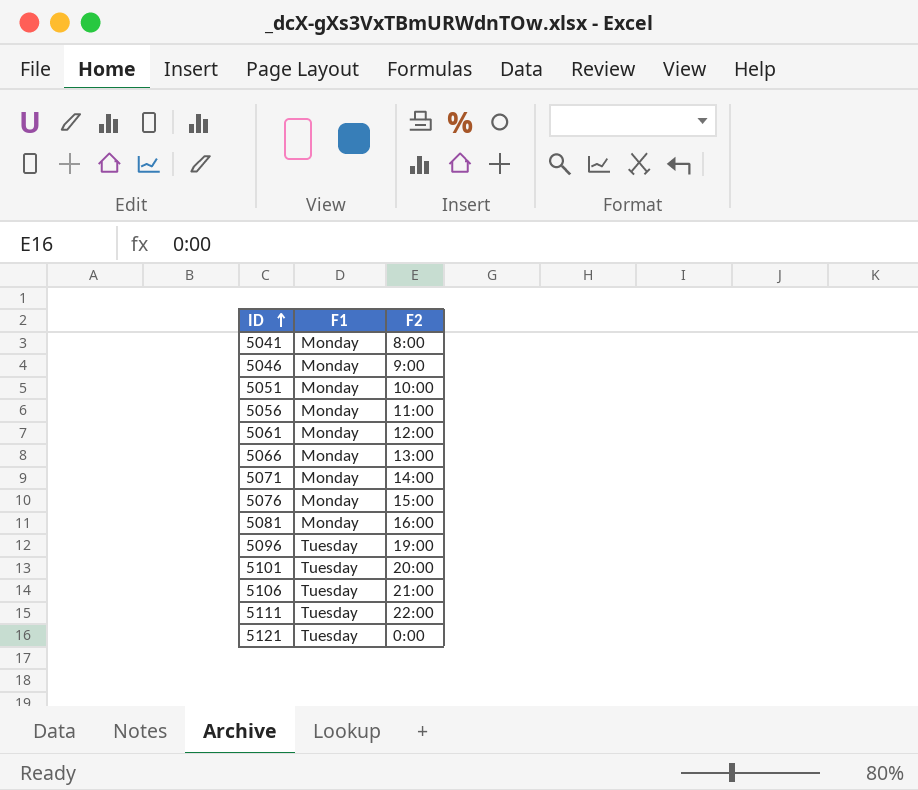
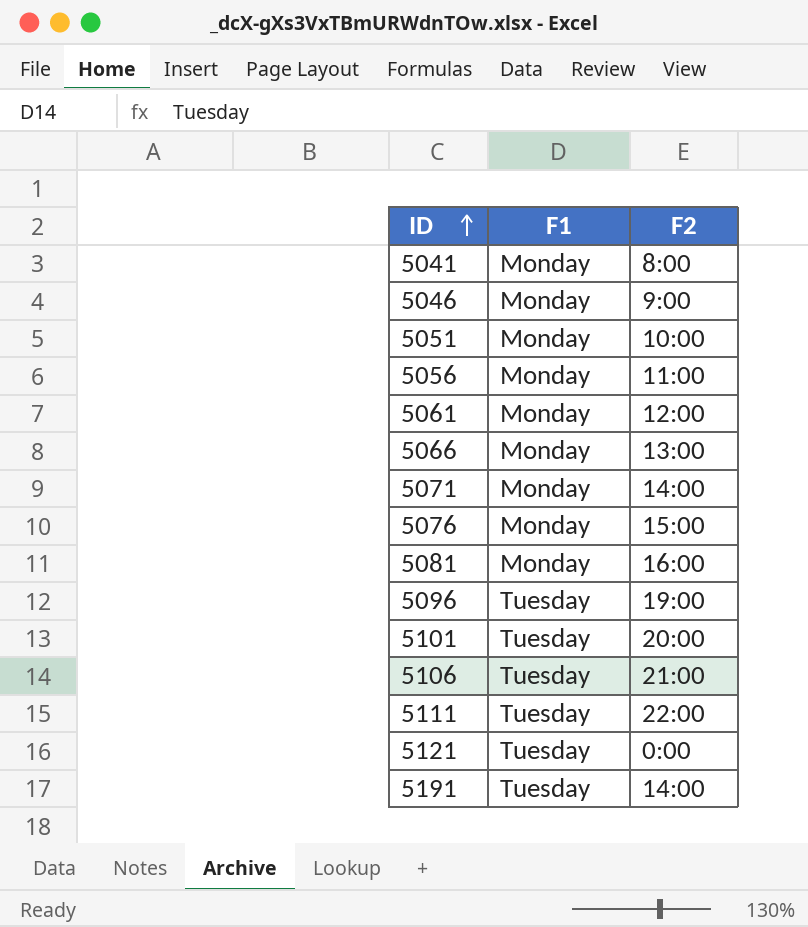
row 5191: none -> Tuesday | 14:00

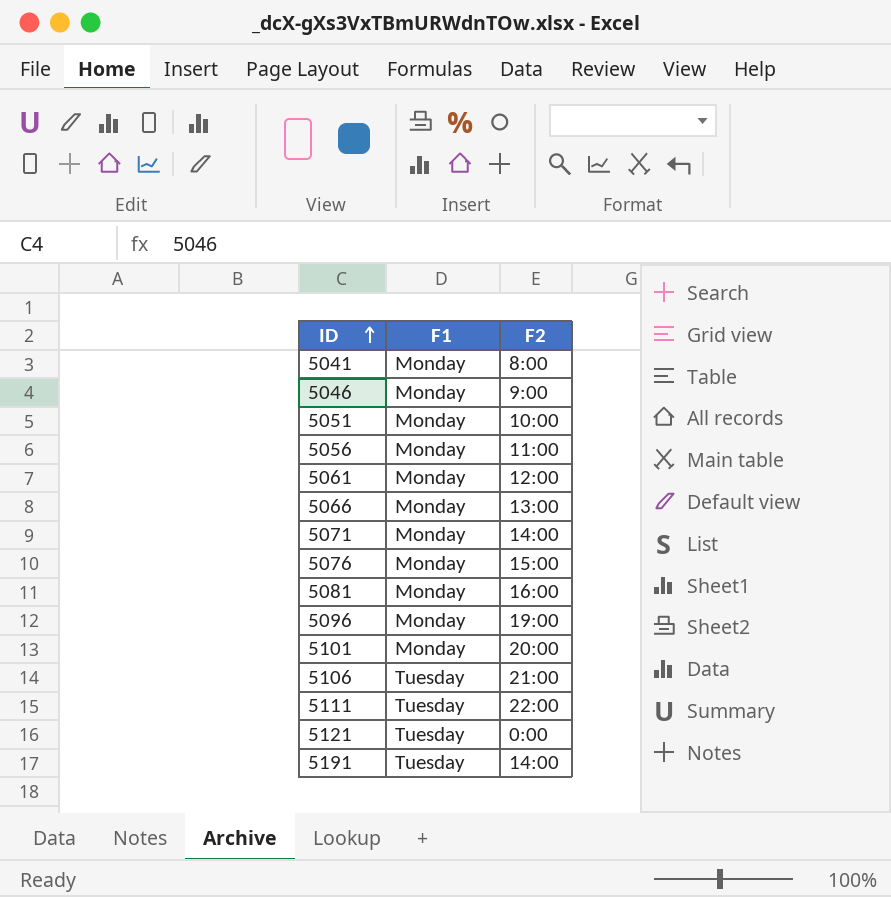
5096 | F1: Tuesday -> Monday
5101 | F1: Tuesday -> Monday

